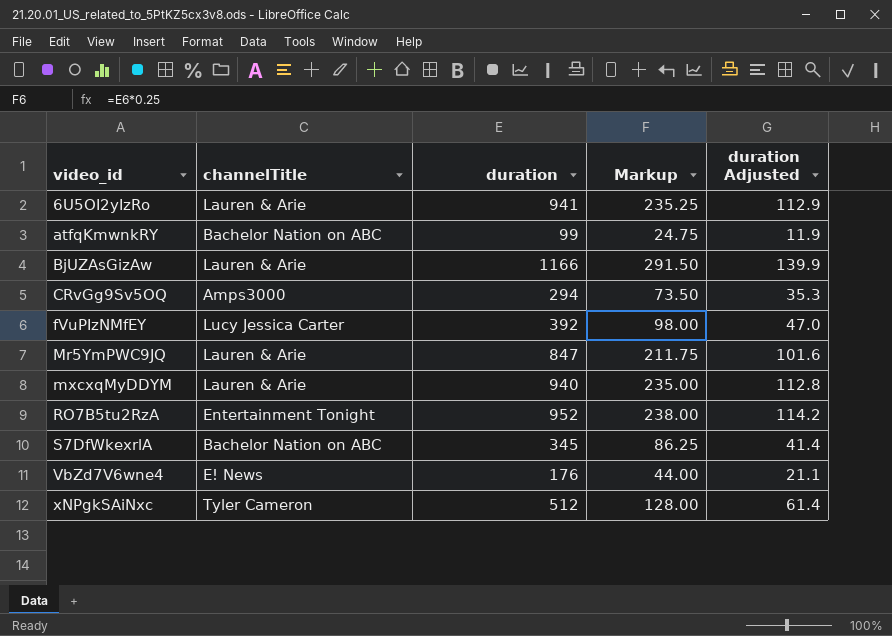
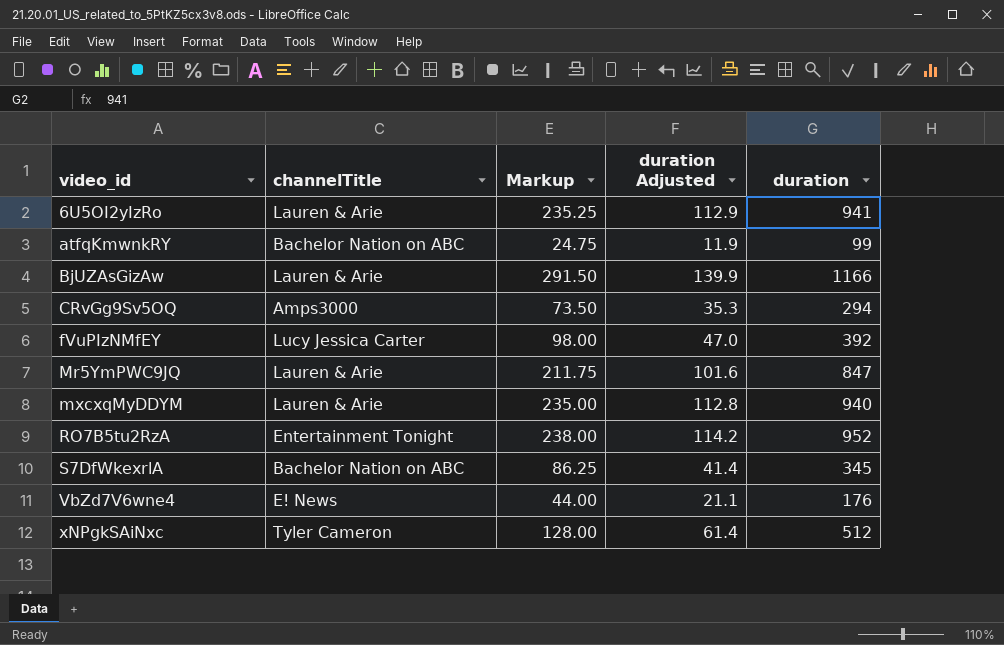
column duration | position: 3 -> 5

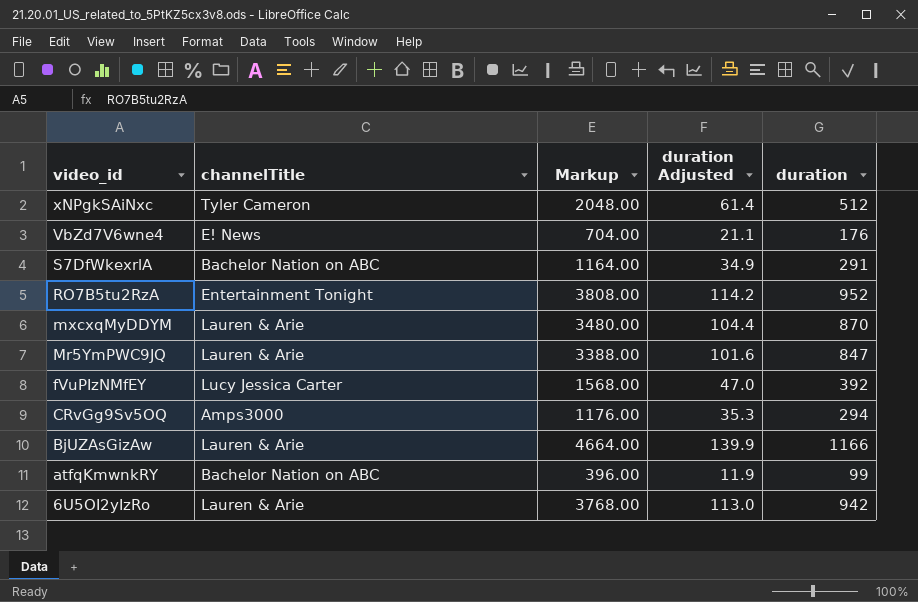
row order: video_id ascending -> video_id descending
column Markup | formula: [duration] * 0.25 -> [duration] * 4
S7DfWkexrlA | duration Adjusted: 41.4 -> 34.9
S7DfWkexrlA | duration: 345 -> 291
mxcxqMyDDYM | duration Adjusted: 112.8 -> 104.4
mxcxqMyDDYM | duration: 940 -> 870
6U5OI2yIzRo | duration Adjusted: 112.9 -> 113.0
6U5OI2yIzRo | duration: 941 -> 942

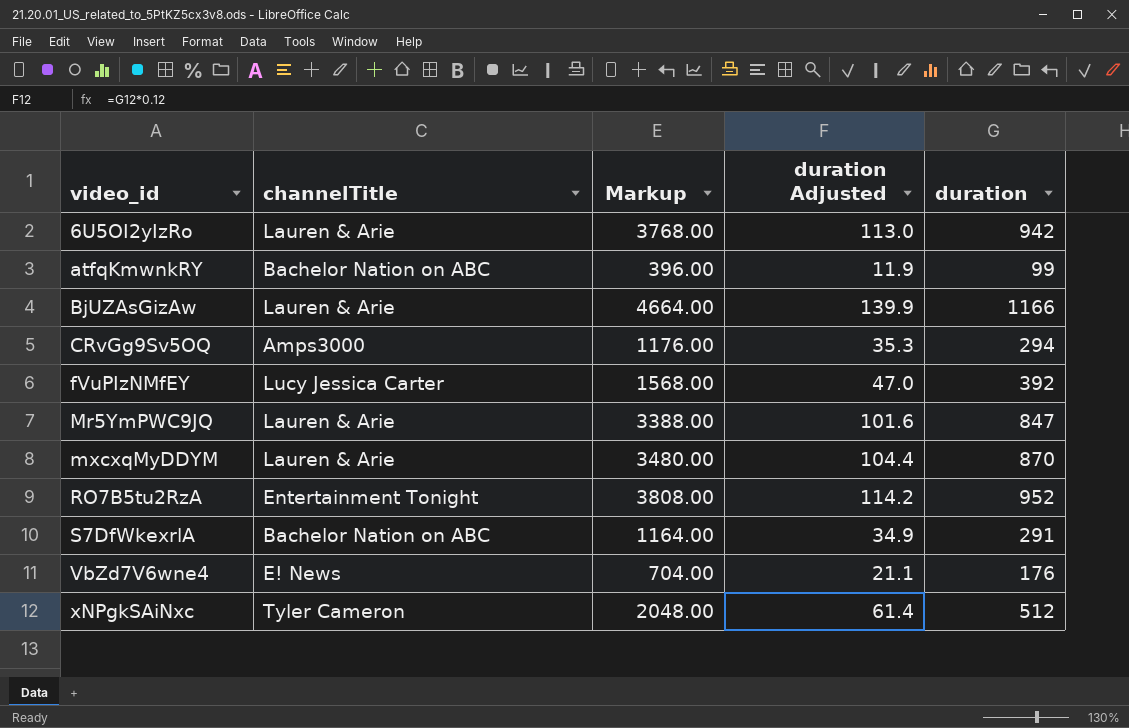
row order: video_id descending -> video_id ascending

